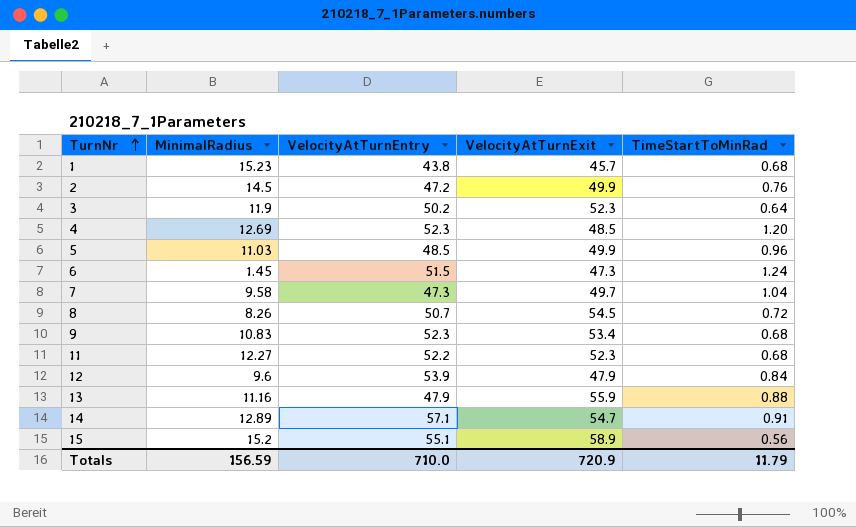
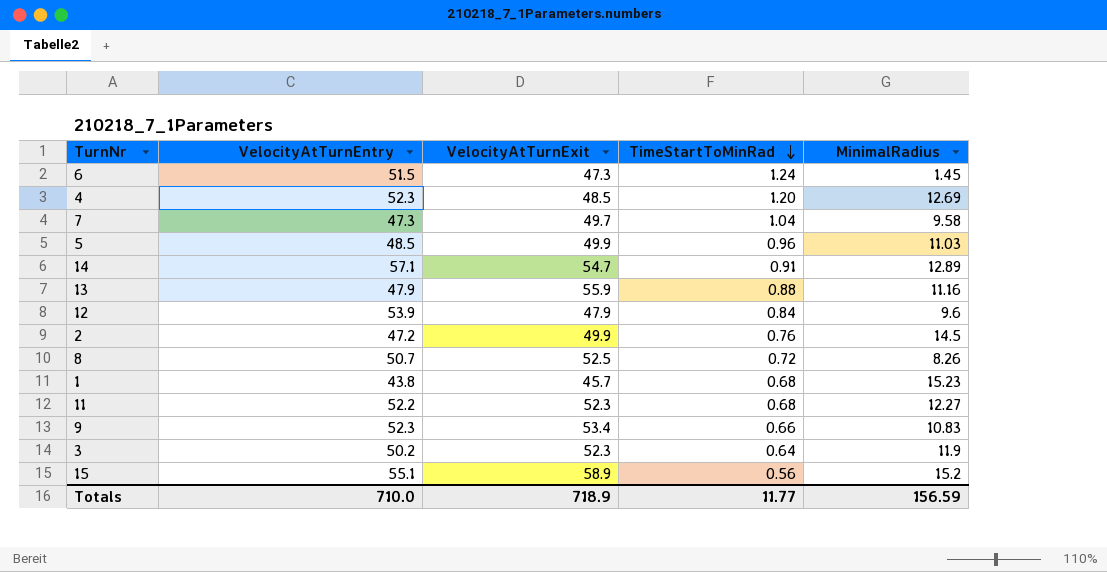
row order: TurnNr ascending -> TimeStartToMinRad descending
column MinimalRadius | position: 2 -> 5
8 | VelocityAtTurnExit: 54.5 -> 52.5
9 | TimeStartToMinRad: 0.68 -> 0.66
Totals | VelocityAtTurnExit: 720.9 -> 718.9
Totals | TimeStartToMinRad: 11.79 -> 11.77

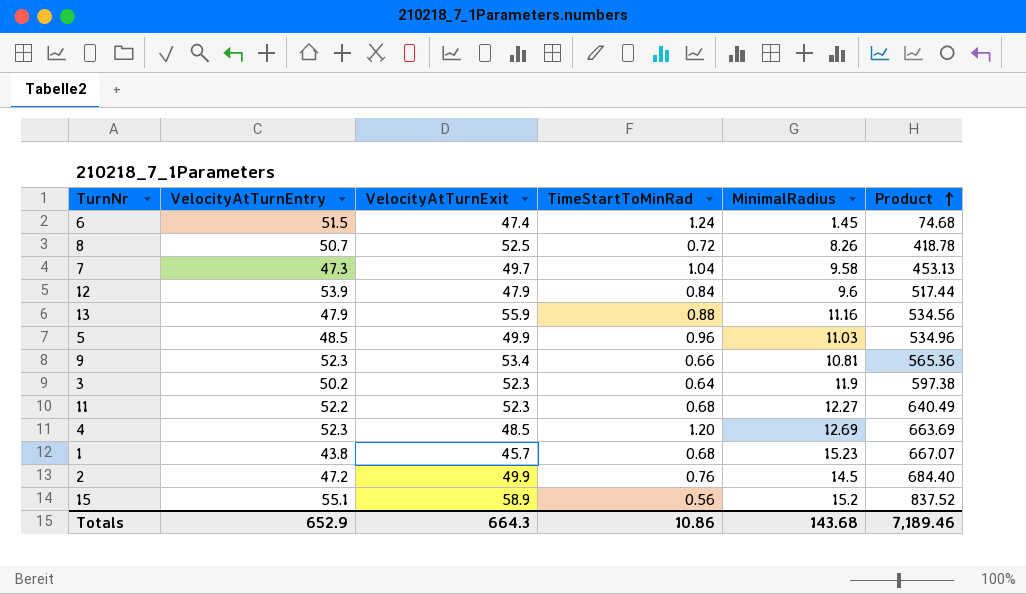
row order: TimeStartToMinRad descending -> Product ascending
column Product | formula: none -> [VelocityAtTurnEntry] * [MinimalRadius]
row 14: 57.1 | 54.7 | 0.91 | 12.89 -> none
6 | VelocityAtTurnExit: 47.3 -> 47.4
9 | MinimalRadius: 10.83 -> 10.81
Totals | VelocityAtTurnEntry: 710.0 -> 652.9
Totals | VelocityAtTurnExit: 718.9 -> 664.3
Totals | TimeStartToMinRad: 11.77 -> 10.86
Totals | MinimalRadius: 156.59 -> 143.68

